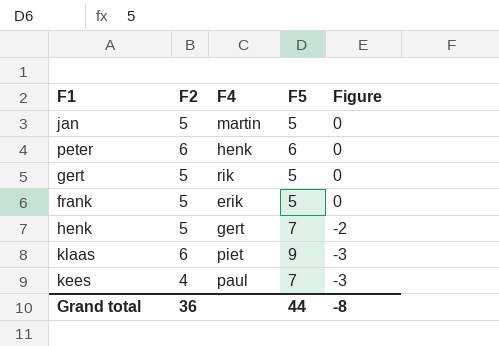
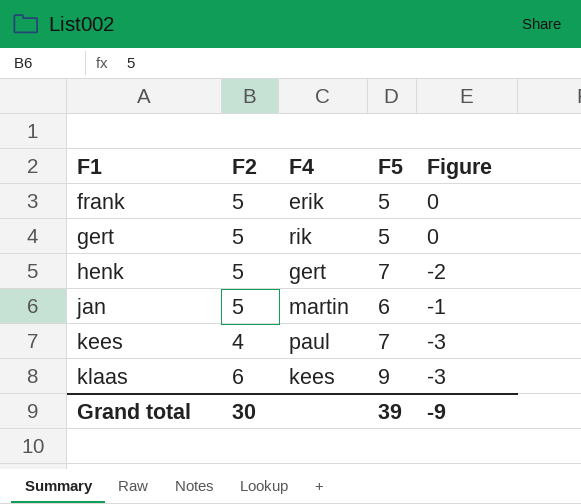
row order: Figure descending -> F1 ascending
row peter: 6 | henk | 6 | 0 -> none
jan | F5: 5 -> 6
jan | Figure: 0 -> -1
klaas | F4: piet -> kees
Grand total | F2: 36 -> 30
Grand total | F5: 44 -> 39
Grand total | Figure: -8 -> -9

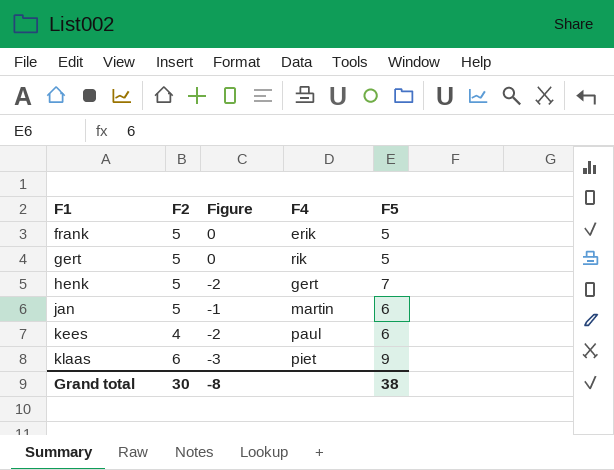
column Figure | position: 5 -> 3
kees | Figure: -3 -> -2
kees | F5: 7 -> 6
klaas | F4: kees -> piet
Grand total | Figure: -9 -> -8
Grand total | F5: 39 -> 38

